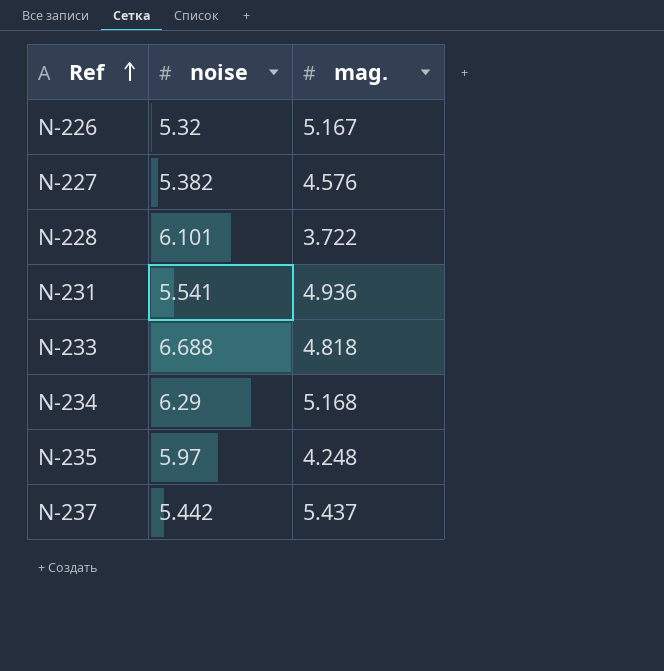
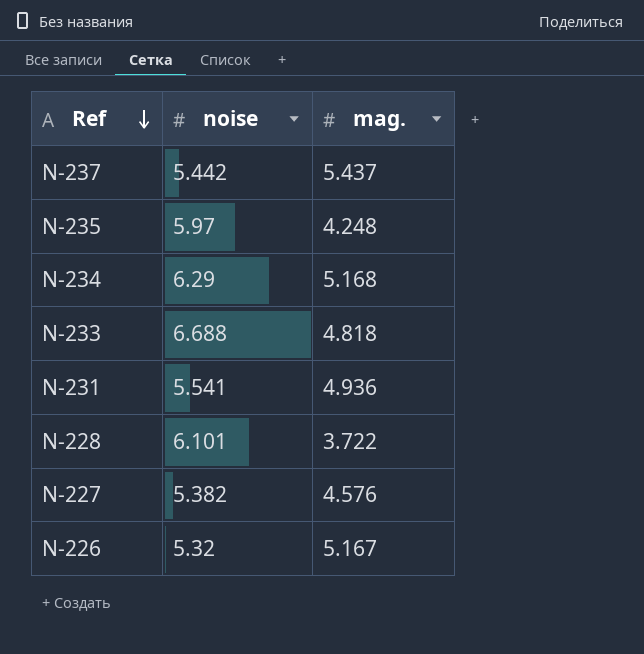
row order: Ref ascending -> Ref descending

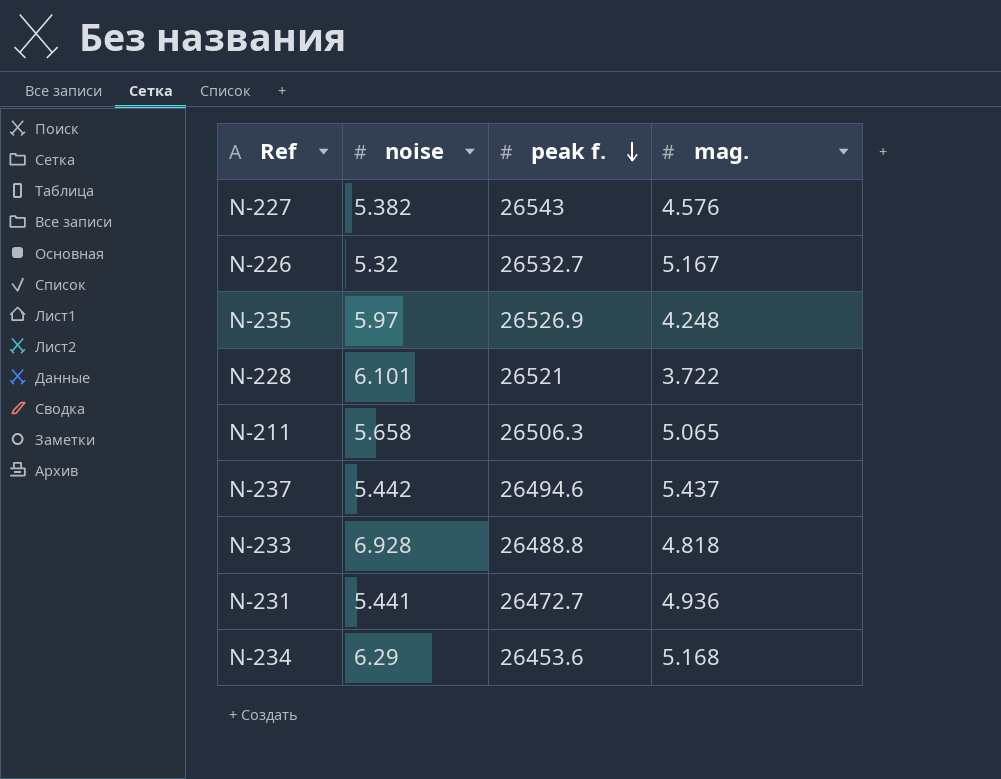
row order: Ref descending -> peak f. descending
column peak f. | position: none -> 3
row N-211: none -> 5.658 | 26506.3 | 5.065
N-233 | noise: 6.688 -> 6.928
N-231 | noise: 5.541 -> 5.441

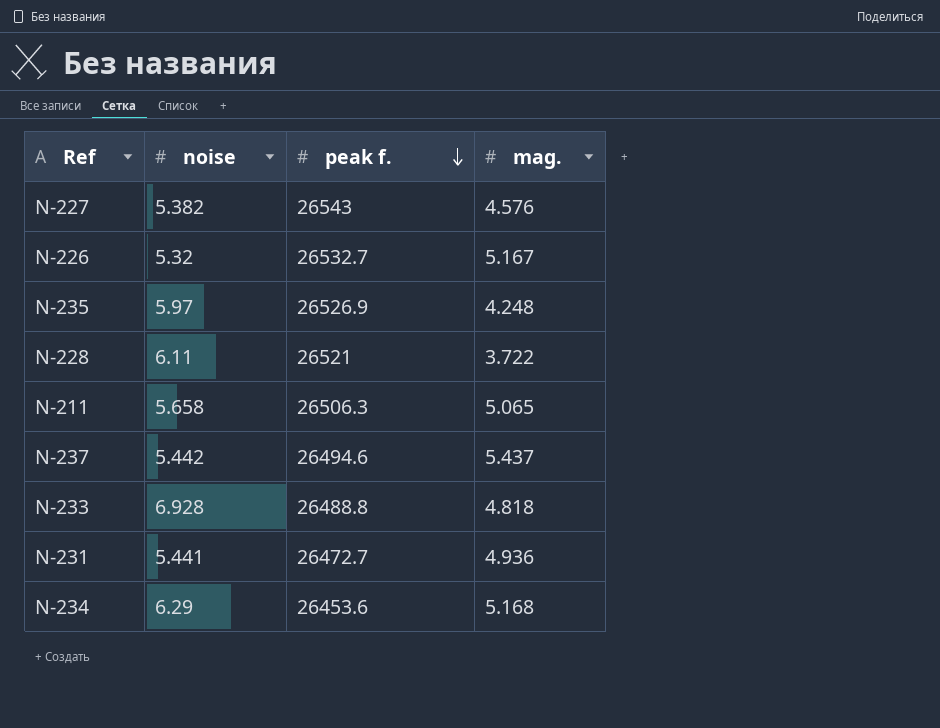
N-228 | noise: 6.101 -> 6.11

